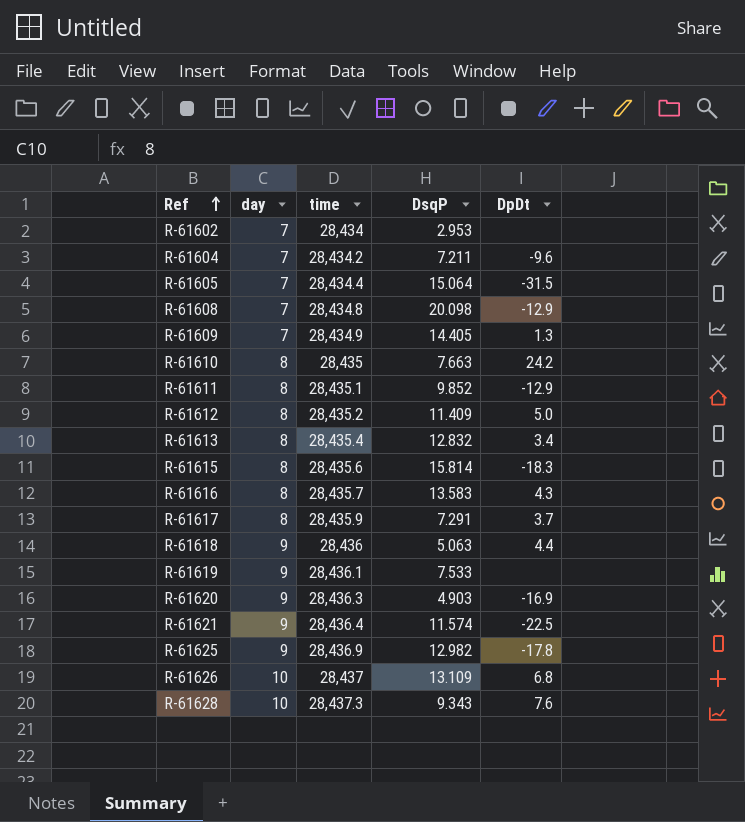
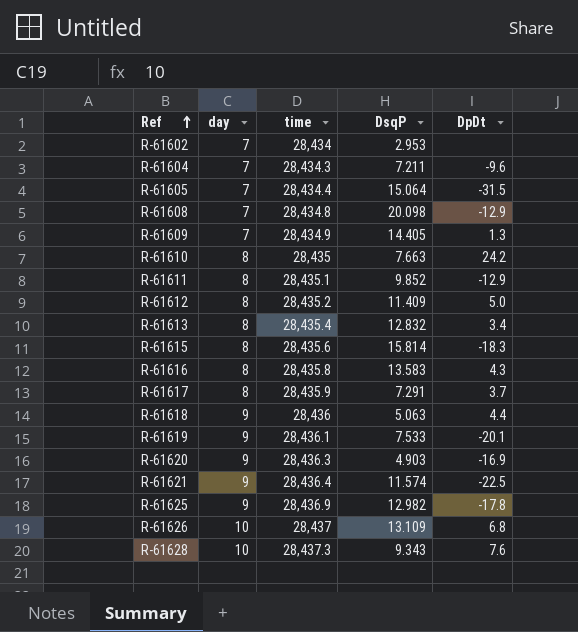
R-61604 | time: 28,434.2 -> 28,434.3
R-61616 | time: 28,435.7 -> 28,435.8
R-61619 | DpDt: none -> -20.1

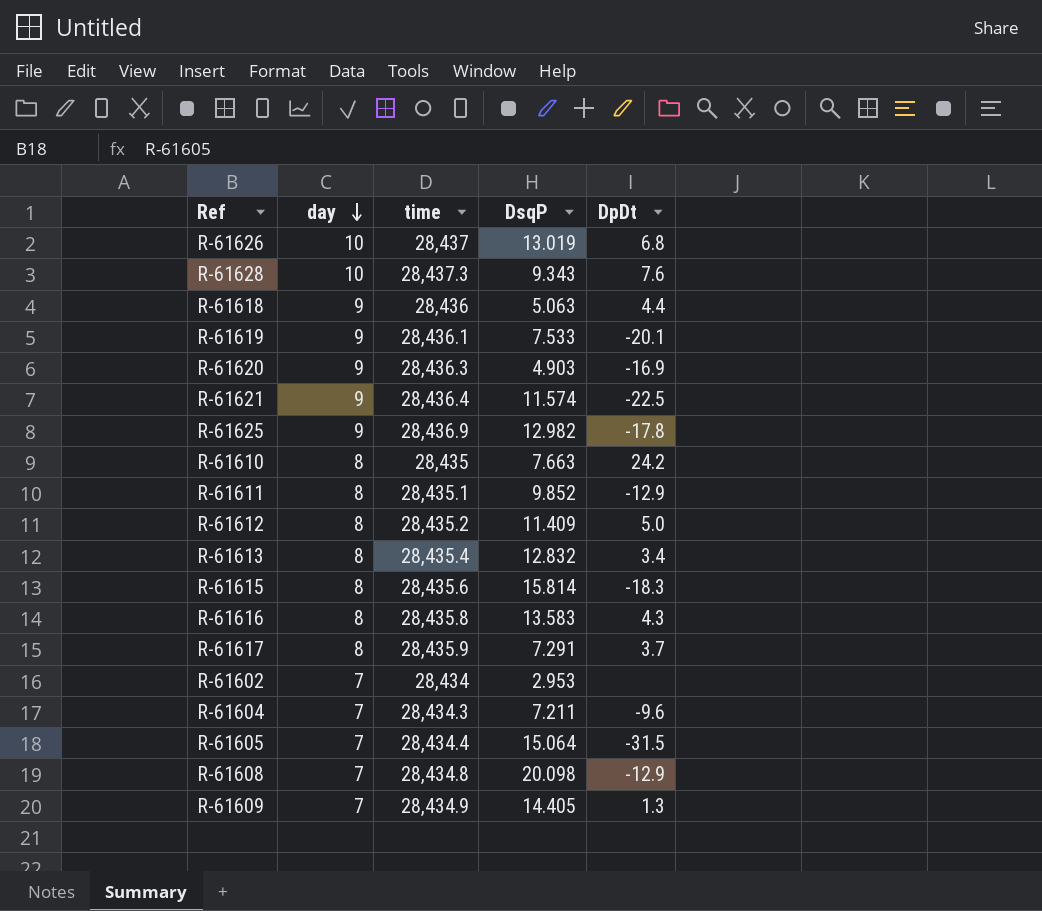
row order: Ref ascending -> day descending
R-61626 | DsqP: 13.109 -> 13.019

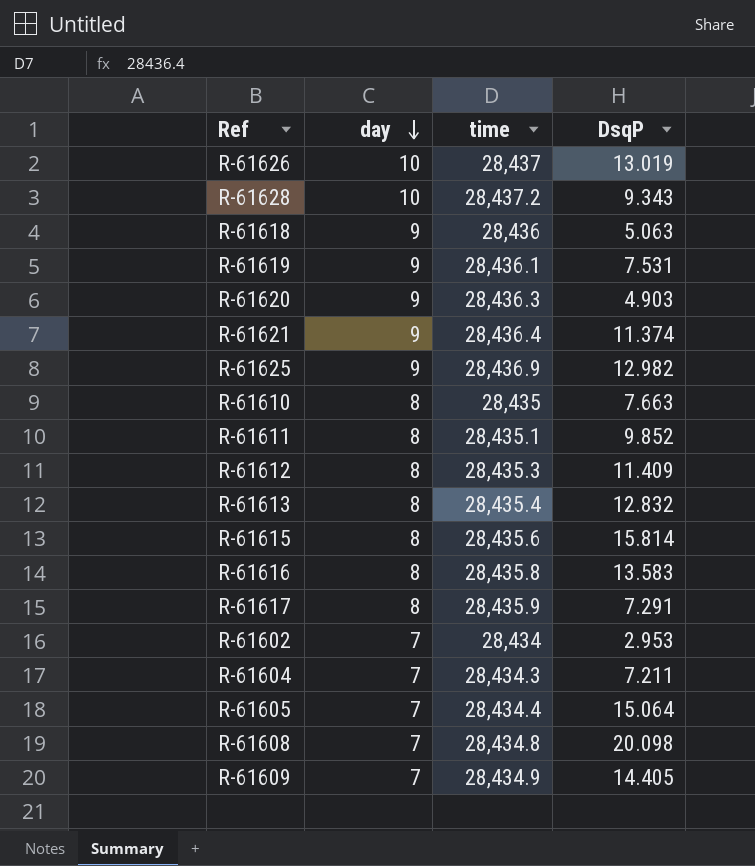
column DpDt | position: 5 -> none
R-61628 | time: 28,437.3 -> 28,437.2
R-61619 | DsqP: 7.533 -> 7.531
R-61621 | DsqP: 11.574 -> 11.374
R-61612 | time: 28,435.2 -> 28,435.3

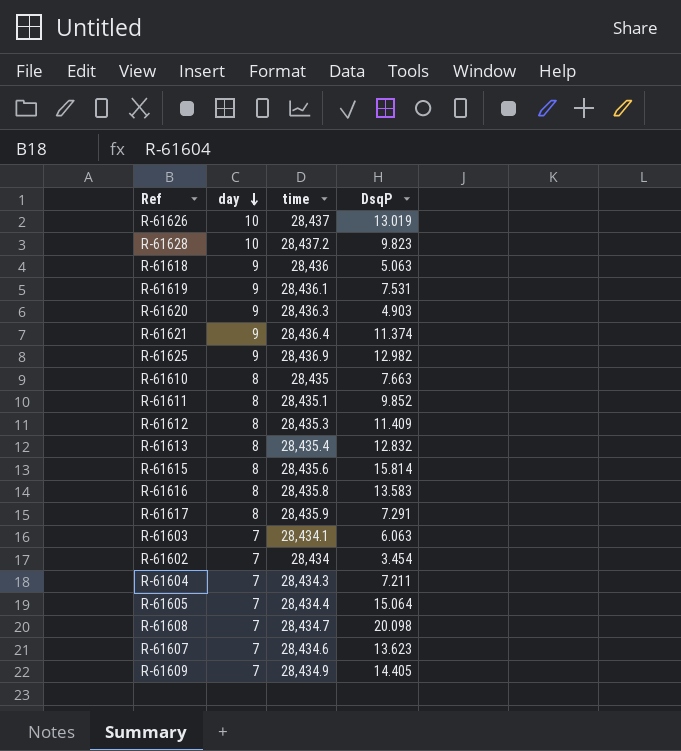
R-61628 | DsqP: 9.343 -> 9.823
row R-61603: none -> 7 | 28,434.1 | 6.063
R-61602 | DsqP: 2.953 -> 3.454
R-61608 | time: 28,434.8 -> 28,434.7
row R-61607: none -> 7 | 28,434.6 | 13.623

